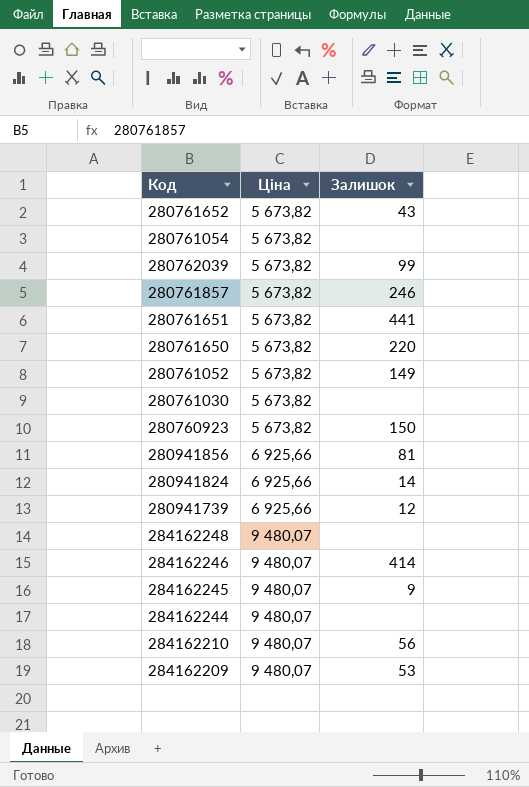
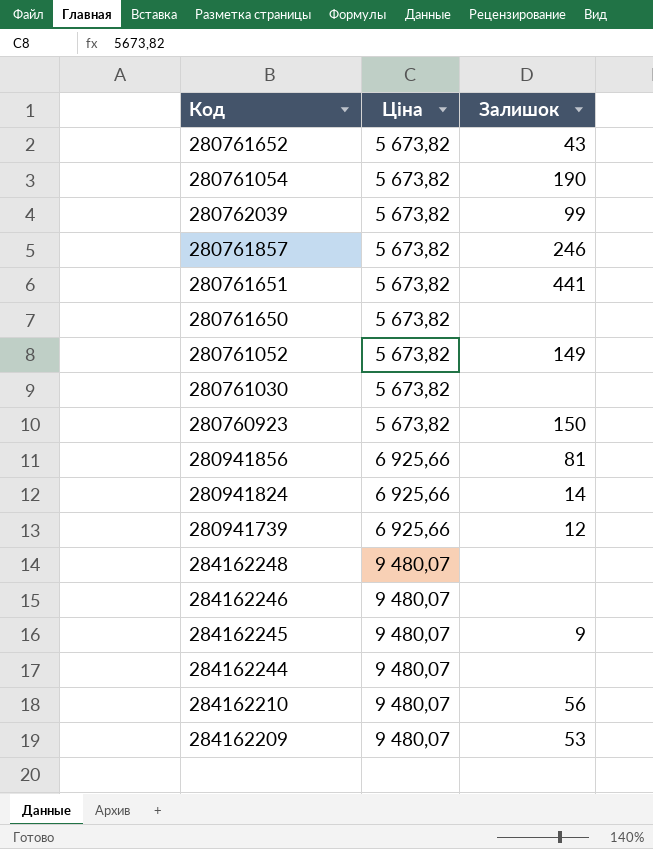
280761054 | Залишок: none -> 190
280761650 | Залишок: 220 -> none
284162246 | Залишок: 414 -> none

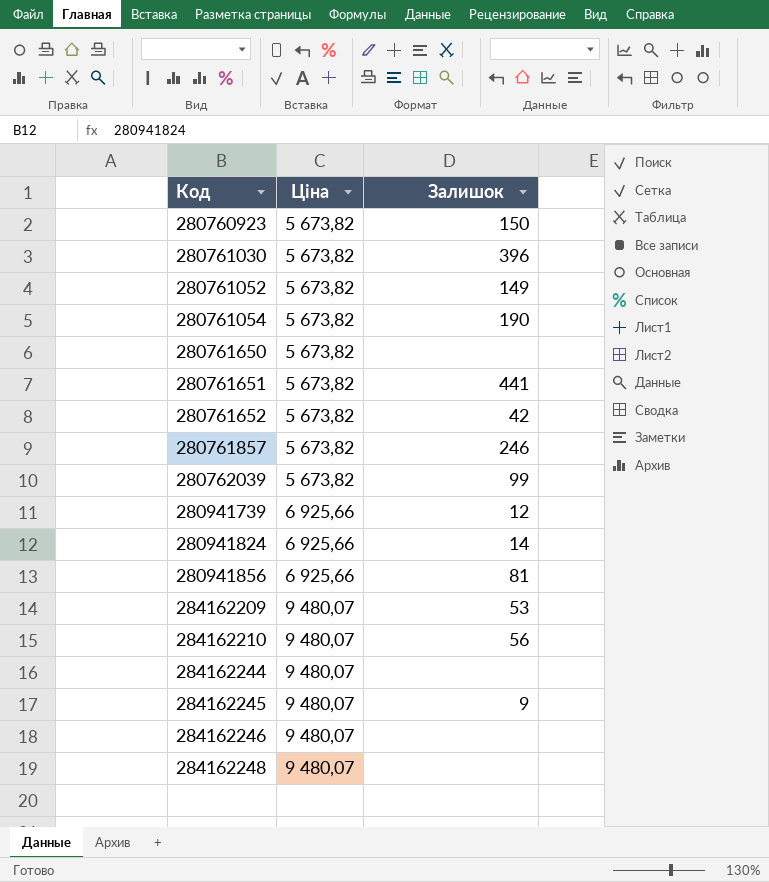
row order: Ціна ascending -> Код ascending
280761030 | Залишок: none -> 396
280761652 | Залишок: 43 -> 42

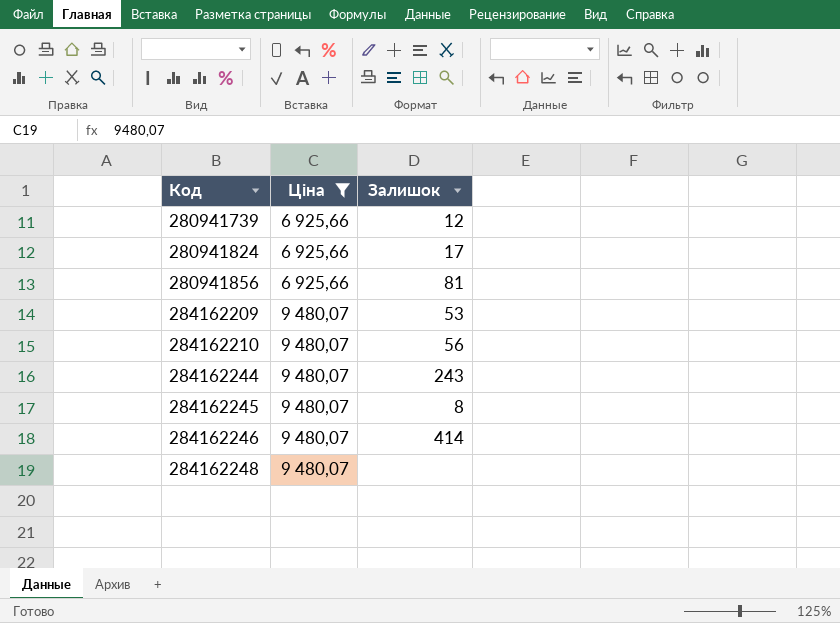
filter: none -> Ціна != 5 673,82
280941824 | Залишок: 14 -> 17
284162244 | Залишок: none -> 243
284162245 | Залишок: 9 -> 8
284162246 | Залишок: none -> 414

